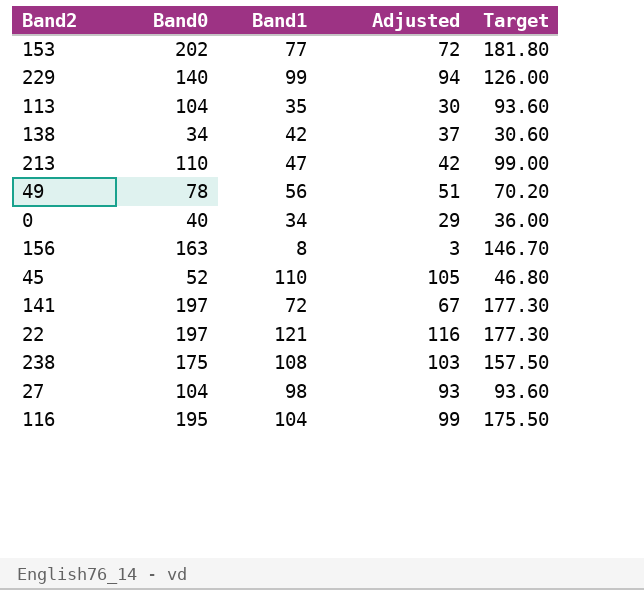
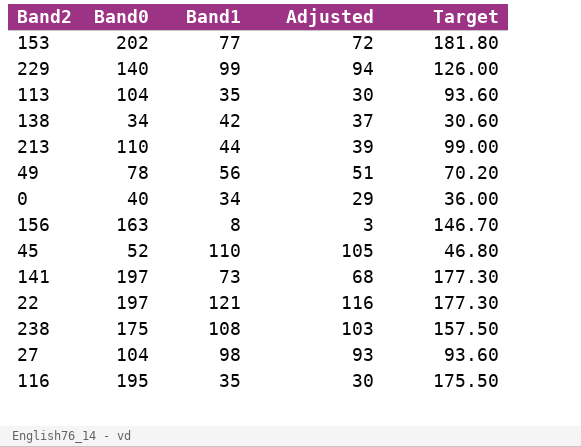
213 | Band1: 47 -> 44
213 | Adjusted: 42 -> 39
141 | Band1: 72 -> 73
141 | Adjusted: 67 -> 68
116 | Band1: 104 -> 35
116 | Adjusted: 99 -> 30

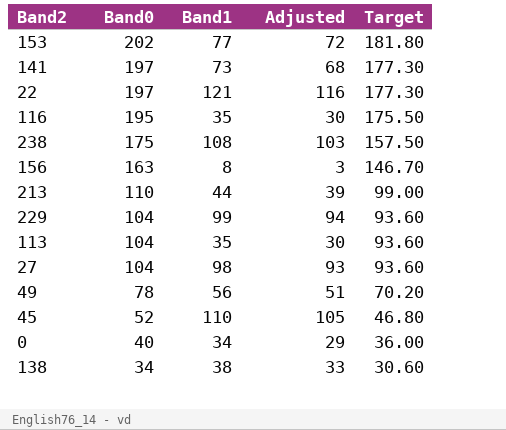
row order: none -> Band0 descending
229 | Band0: 140 -> 104
229 | Target: 126.00 -> 93.60
138 | Band1: 42 -> 38
138 | Adjusted: 37 -> 33

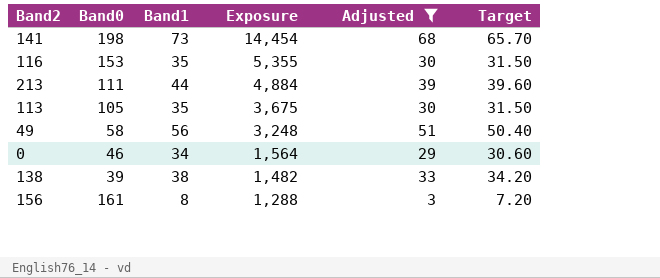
filter: none -> Adjusted <= 68
row order: Band0 descending -> Exposure descending
column Exposure | formula: none -> [Band0] * [Band1]
column Target | formula: [Band0] * 0.9 -> [Band1] * 0.9
141 | Band0: 197 -> 198
116 | Band0: 195 -> 153
213 | Band0: 110 -> 111
113 | Band0: 104 -> 105
49 | Band0: 78 -> 58
0 | Band0: 40 -> 46
138 | Band0: 34 -> 39
156 | Band0: 163 -> 161

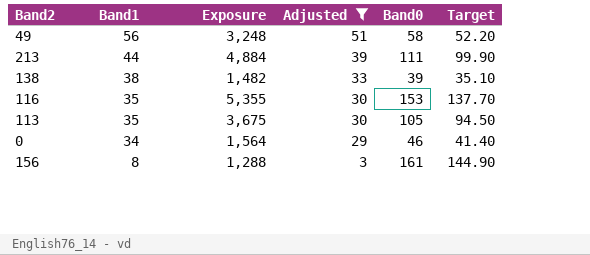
row order: Exposure descending -> Band1 descending
column Band0 | position: 2 -> 5
column Target | formula: [Band1] * 0.9 -> [Band0] * 0.9
row 141: 198 | 73 | 14,454 | 68 | 65.70 -> none

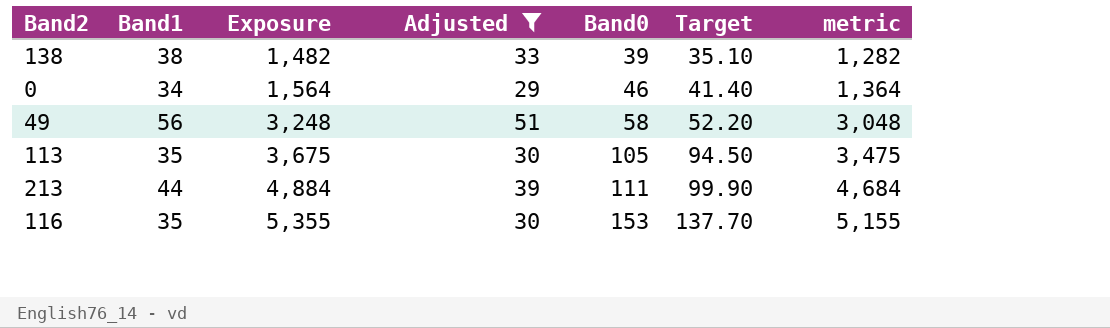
row order: Band1 descending -> Exposure ascending
column metric | formula: none -> [Exposure] - 200
row 156: 8 | 1,288 | 3 | 161 | 144.90 -> none

